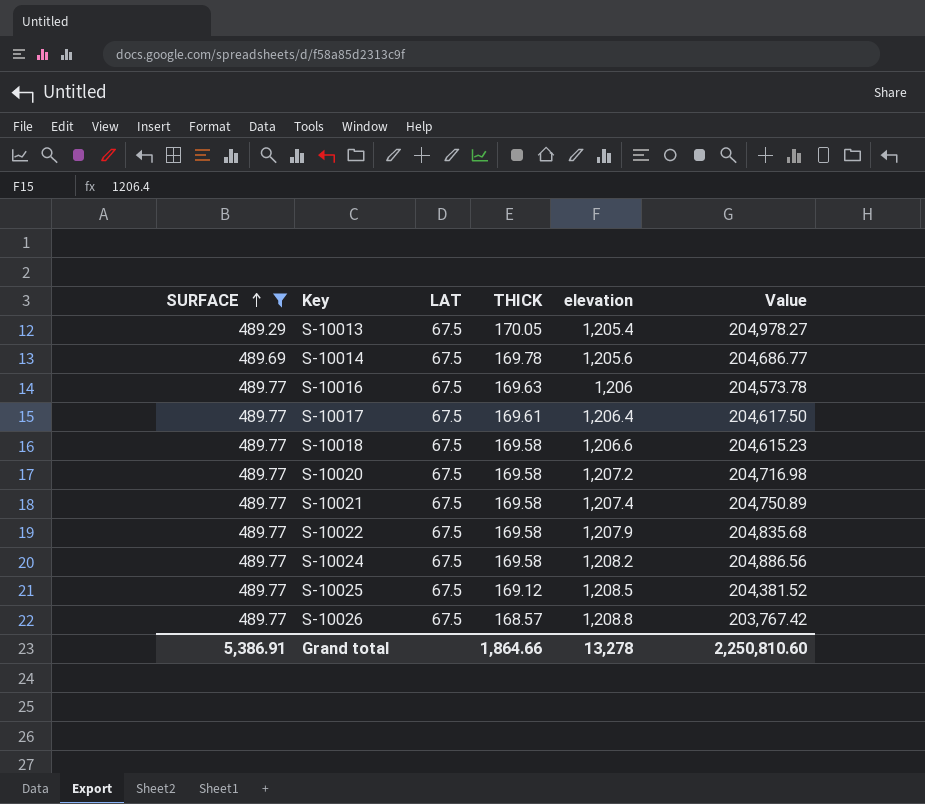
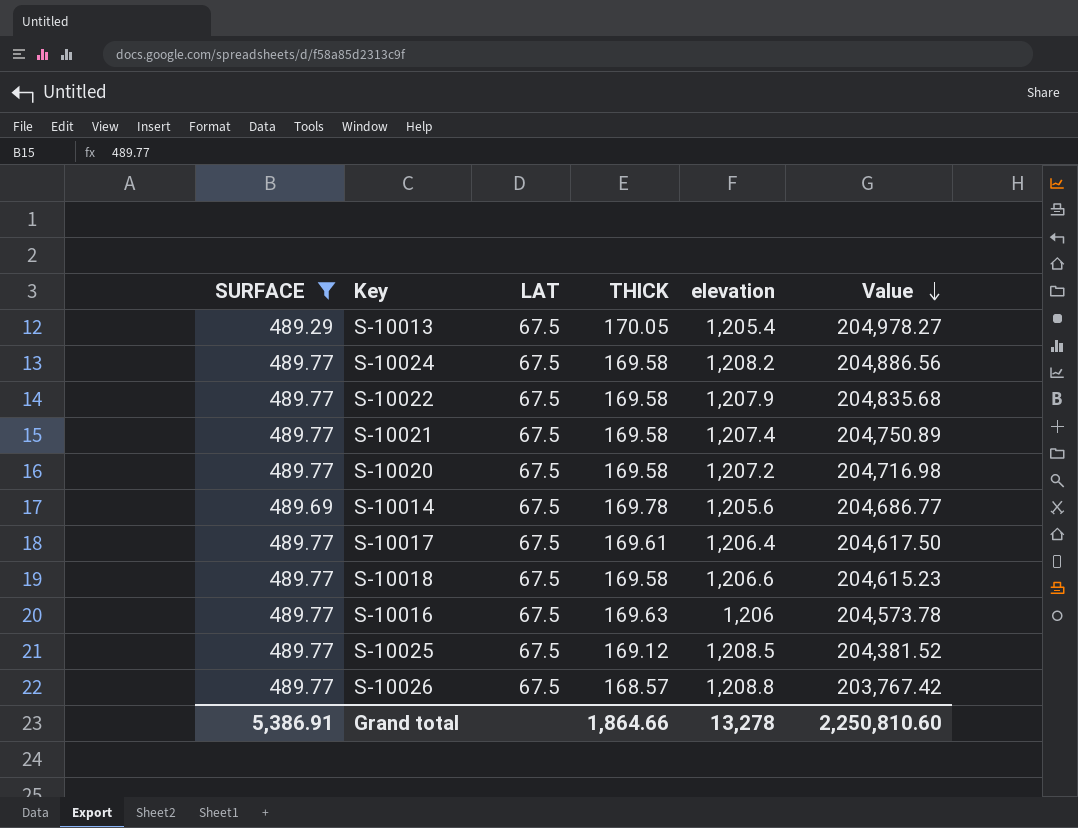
row order: SURFACE ascending -> Value descending

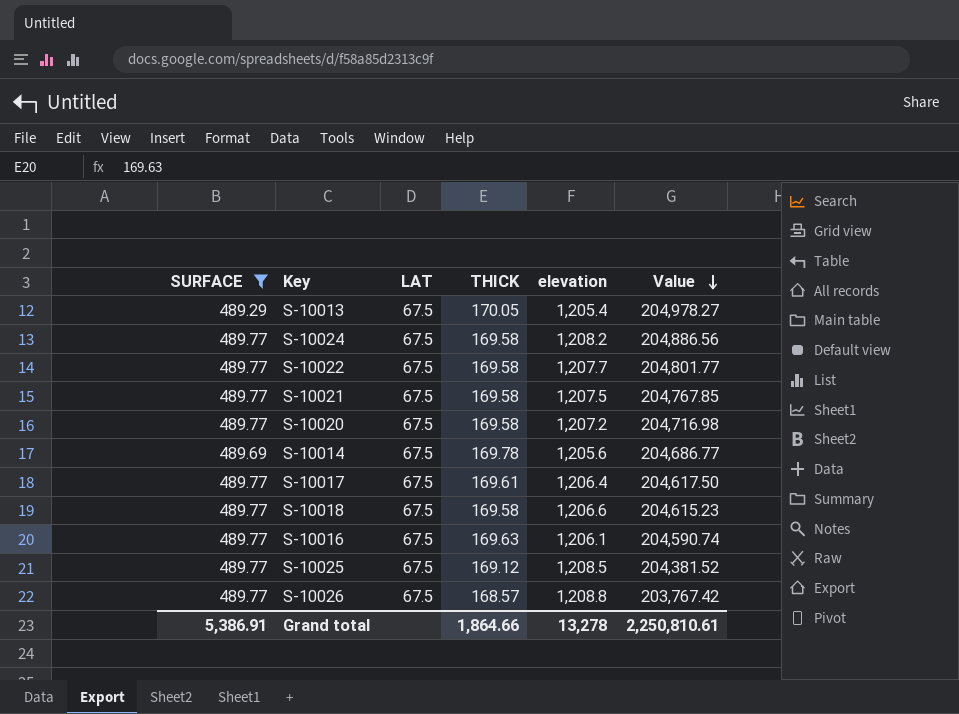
S-10022 | elevation: 1,207.9 -> 1,207.7
S-10022 | Value: 204,835.68 -> 204,801.77
S-10021 | elevation: 1,207.4 -> 1,207.5
S-10021 | Value: 204,750.89 -> 204,767.85
S-10016 | elevation: 1,206 -> 1,206.1
S-10016 | Value: 204,573.78 -> 204,590.74
Grand total | Value: 2,250,810.60 -> 2,250,810.61

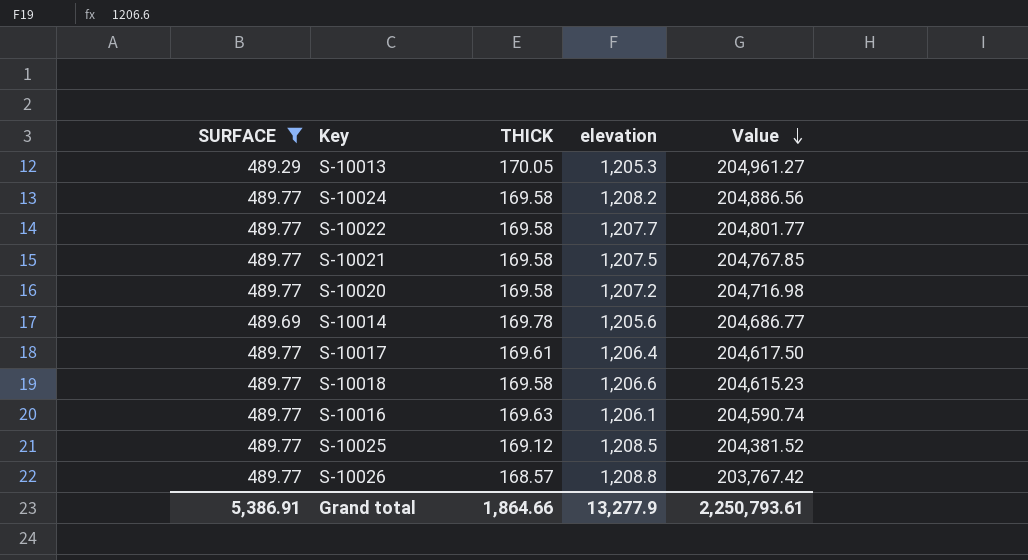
column LAT | position: 3 -> none
S-10013 | elevation: 1,205.4 -> 1,205.3
S-10013 | Value: 204,978.27 -> 204,961.27
Grand total | elevation: 13,278 -> 13,277.9
Grand total | Value: 2,250,810.61 -> 2,250,793.61

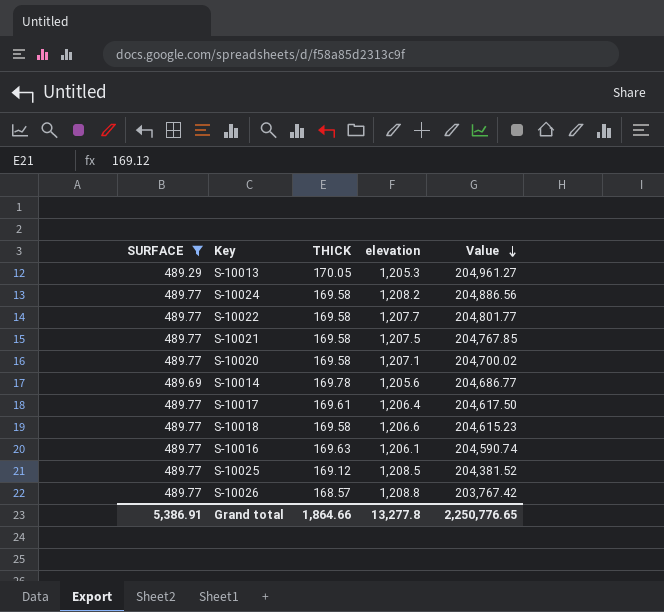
S-10020 | elevation: 1,207.2 -> 1,207.1
S-10020 | Value: 204,716.98 -> 204,700.02
Grand total | elevation: 13,277.9 -> 13,277.8
Grand total | Value: 2,250,793.61 -> 2,250,776.65

